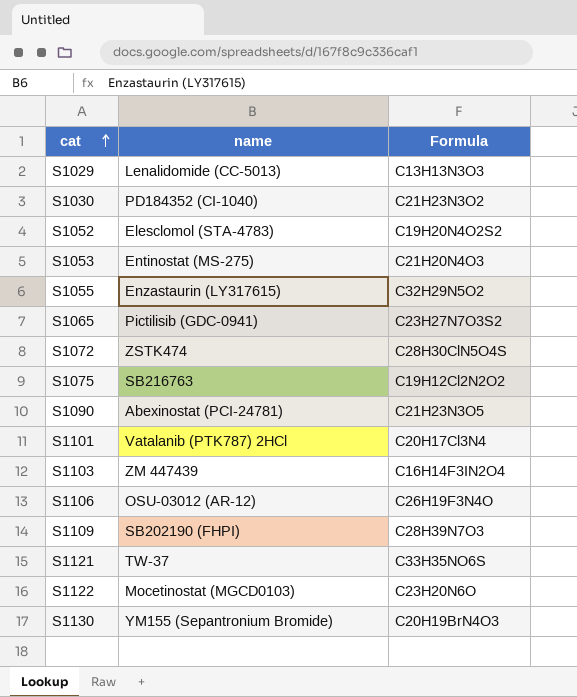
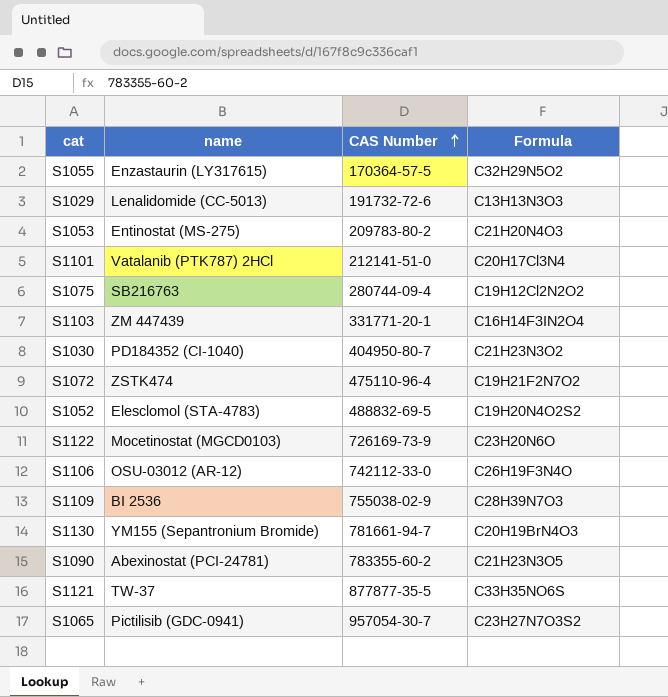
row order: cat ascending -> CAS Number ascending
column CAS Number | position: none -> 3
S1072 | Formula: C28H30ClN5O4S -> C19H21F2N7O2
S1109 | name: SB202190 (FHPI) -> BI 2536

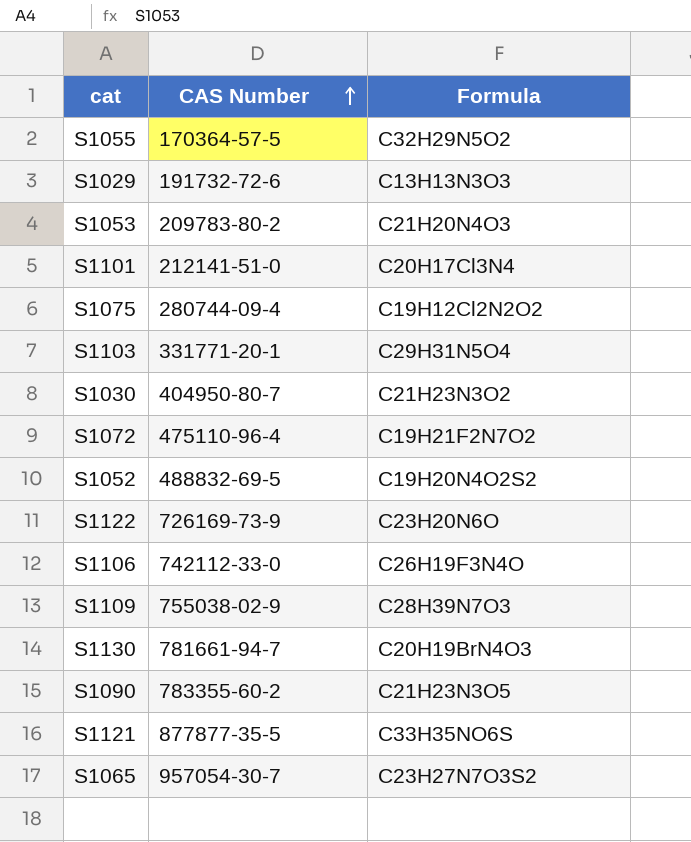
column name | position: 2 -> none
S1103 | Formula: C16H14F3IN2O4 -> C29H31N5O4

